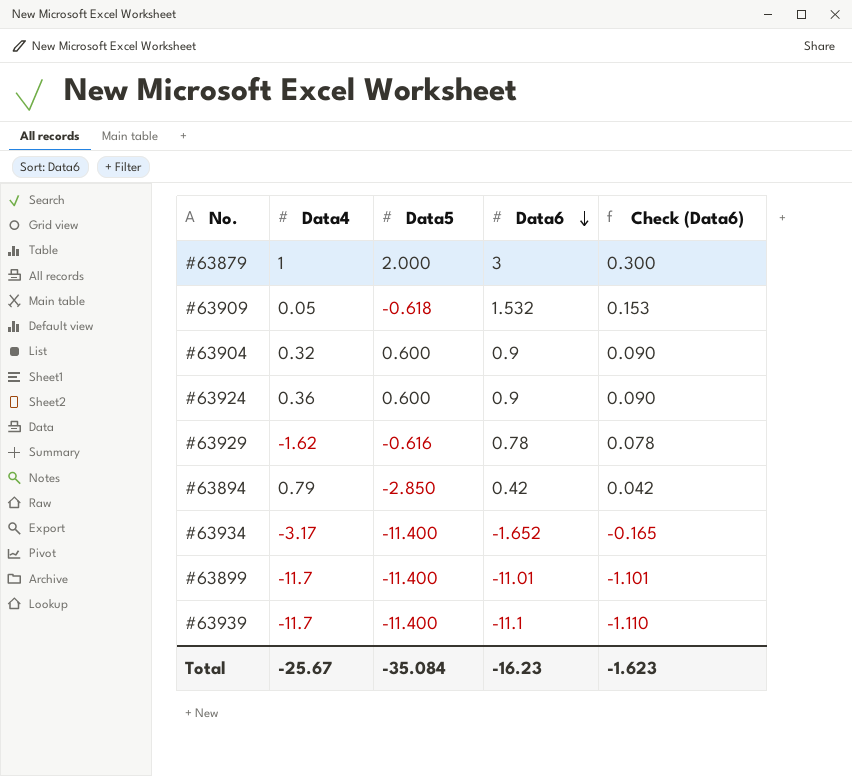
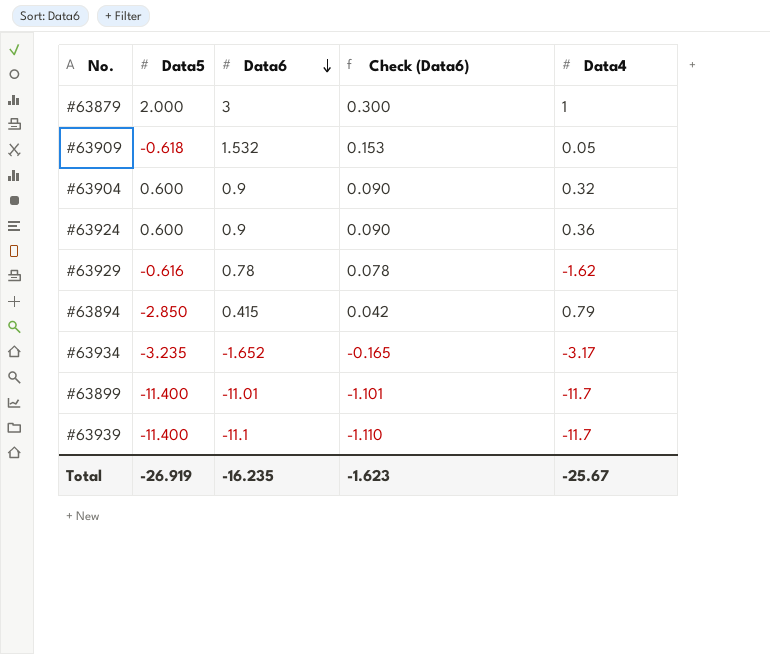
column Data4 | position: 2 -> 5
#63894 | Data6: 0.42 -> 0.415
#63934 | Data5: -11.400 -> -3.235
Total | Data5: -35.084 -> -26.919
Total | Data6: -16.23 -> -16.235

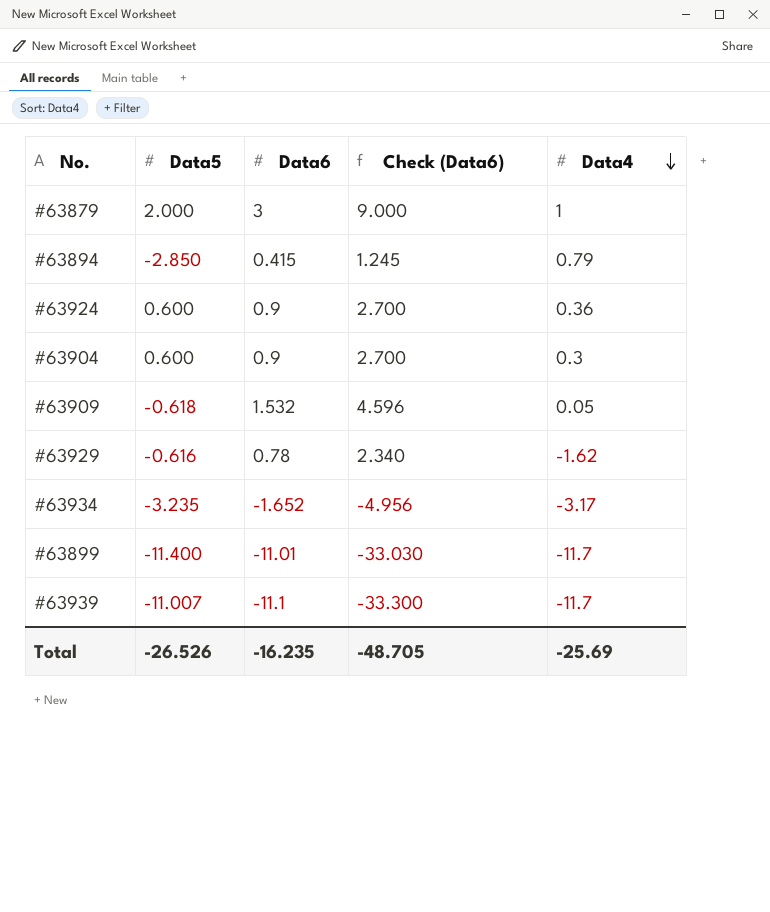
row order: Data6 descending -> Data4 descending
column Check (Data6) | formula: [Data6] * 0.1 -> [Data6] * 3
#63904 | Data4: 0.32 -> 0.3
#63939 | Data5: -11.400 -> -11.007
Total | Data5: -26.919 -> -26.526
Total | Check (Data6): -1.623 -> -48.705
Total | Data4: -25.67 -> -25.69

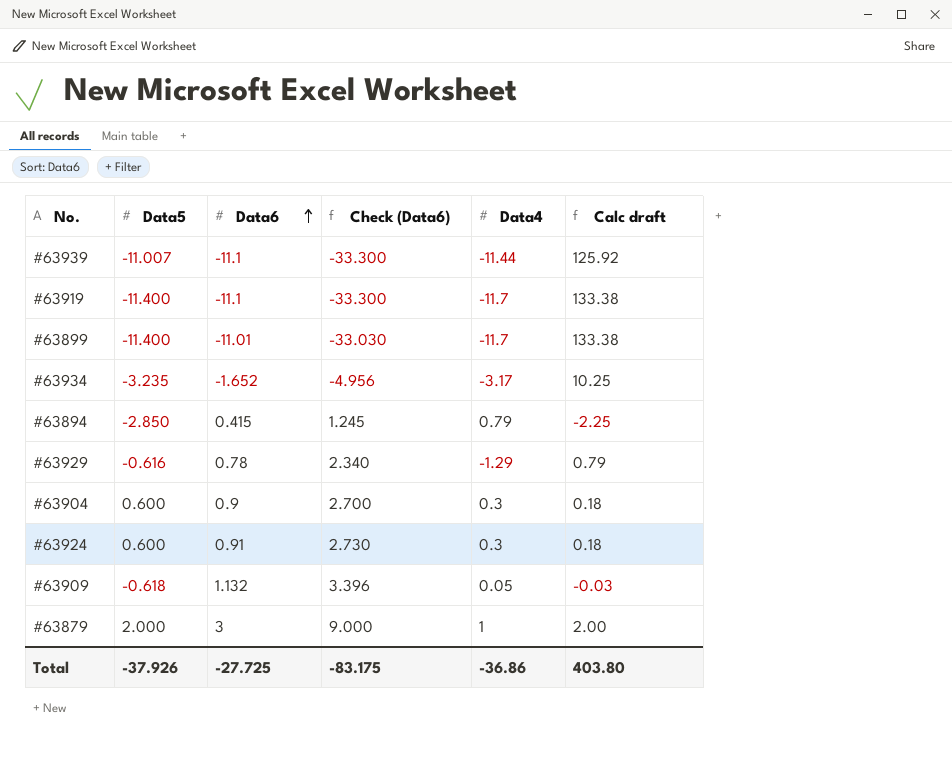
row order: Data4 descending -> Data6 ascending
column Calc draft | formula: none -> [Data5] * [Data4]
#63939 | Data4: -11.7 -> -11.44
row #63919: none -> -11.400 | -11.1 | -33.300 | -11.7 | 133.38
#63929 | Data4: -1.62 -> -1.29
#63924 | Data6: 0.9 -> 0.91
#63924 | Check (Data6): 2.700 -> 2.730
#63924 | Data4: 0.36 -> 0.3
#63909 | Data6: 1.532 -> 1.132
#63909 | Check (Data6): 4.596 -> 3.396
Total | Data5: -26.526 -> -37.926
Total | Data6: -16.235 -> -27.725
Total | Check (Data6): -48.705 -> -83.175
Total | Data4: -25.69 -> -36.86

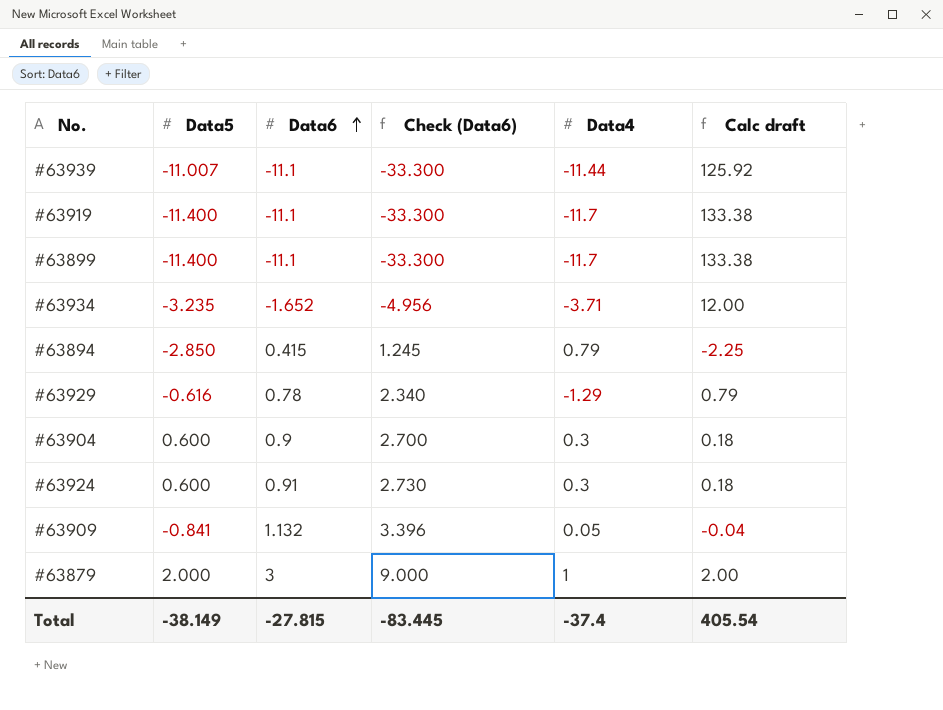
#63899 | Data6: -11.01 -> -11.1
#63899 | Check (Data6): -33.030 -> -33.300
#63934 | Data4: -3.17 -> -3.71
#63934 | Calc draft: 10.25 -> 12.00
#63909 | Data5: -0.618 -> -0.841
#63909 | Calc draft: -0.03 -> -0.04
Total | Data5: -37.926 -> -38.149
Total | Data6: -27.725 -> -27.815
Total | Check (Data6): -83.175 -> -83.445
Total | Data4: -36.86 -> -37.4
Total | Calc draft: 403.80 -> 405.54

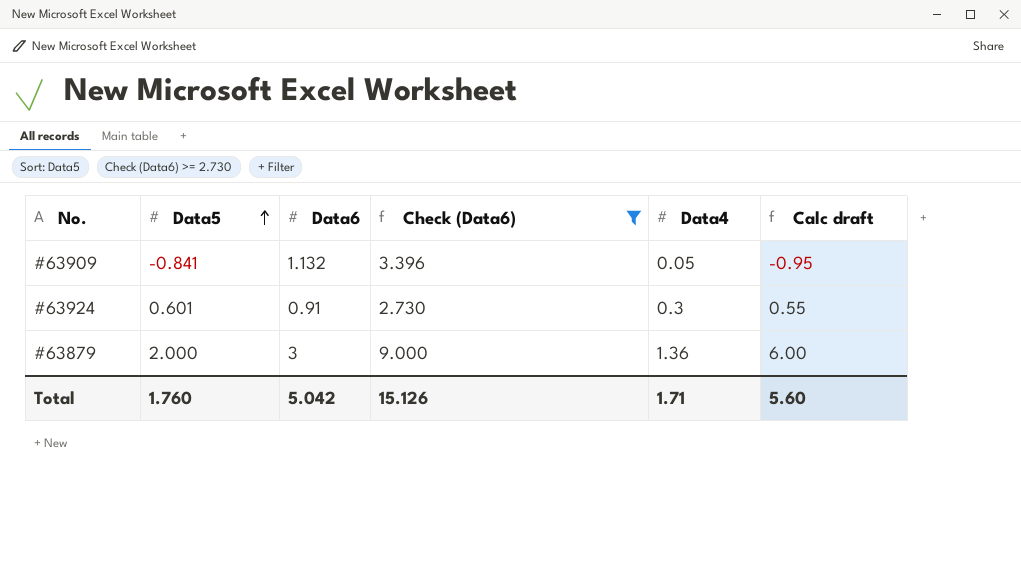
filter: none -> Check (Data6) >= 2.730
row order: Data6 ascending -> Data5 ascending
column Calc draft | formula: [Data5] * [Data4] -> [Data5] * [Data6]
#63924 | Data5: 0.600 -> 0.601
#63879 | Data4: 1 -> 1.36
Total | Data5: -38.149 -> 1.760
Total | Data6: -27.815 -> 5.042
Total | Check (Data6): -83.445 -> 15.126
Total | Data4: -37.4 -> 1.71
Total | Calc draft: 405.54 -> 5.60

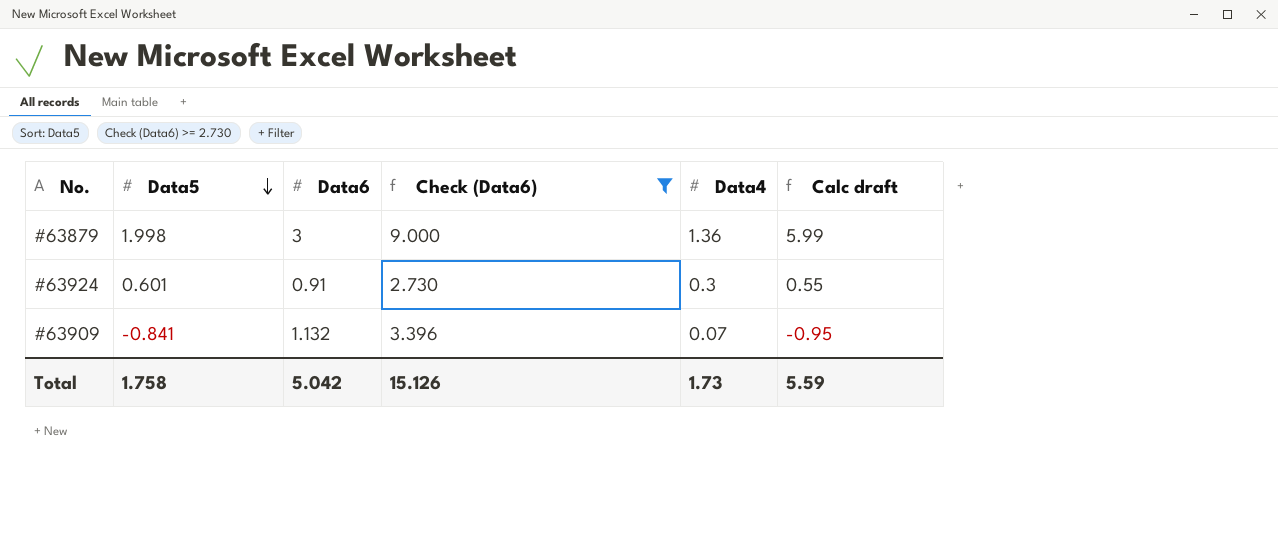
row order: Data5 ascending -> Data5 descending
#63879 | Data5: 2.000 -> 1.998
#63879 | Calc draft: 6.00 -> 5.99
#63909 | Data4: 0.05 -> 0.07
Total | Data5: 1.760 -> 1.758
Total | Data4: 1.71 -> 1.73
Total | Calc draft: 5.60 -> 5.59

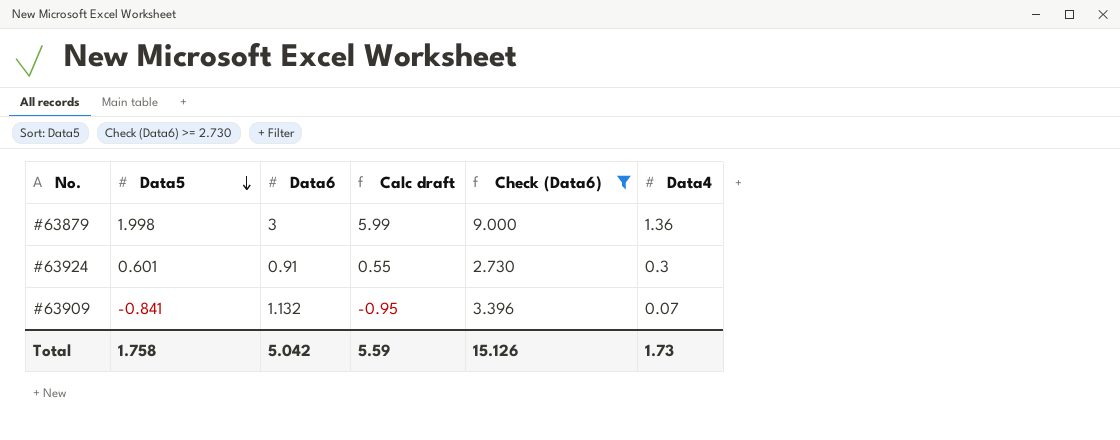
column Calc draft | position: 6 -> 4

